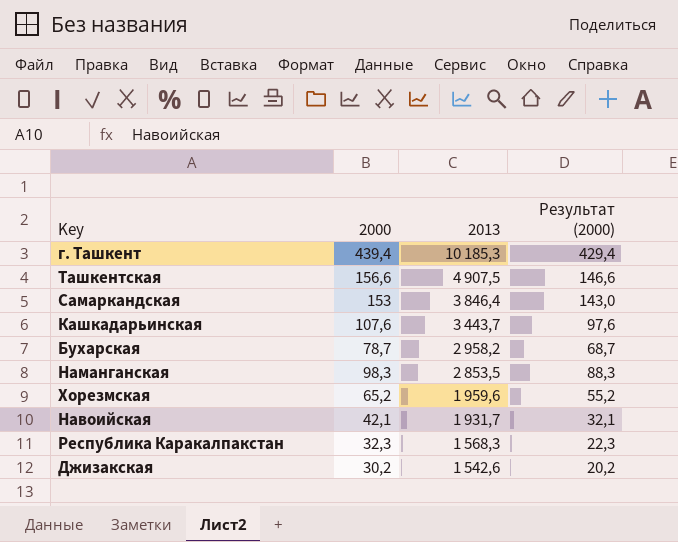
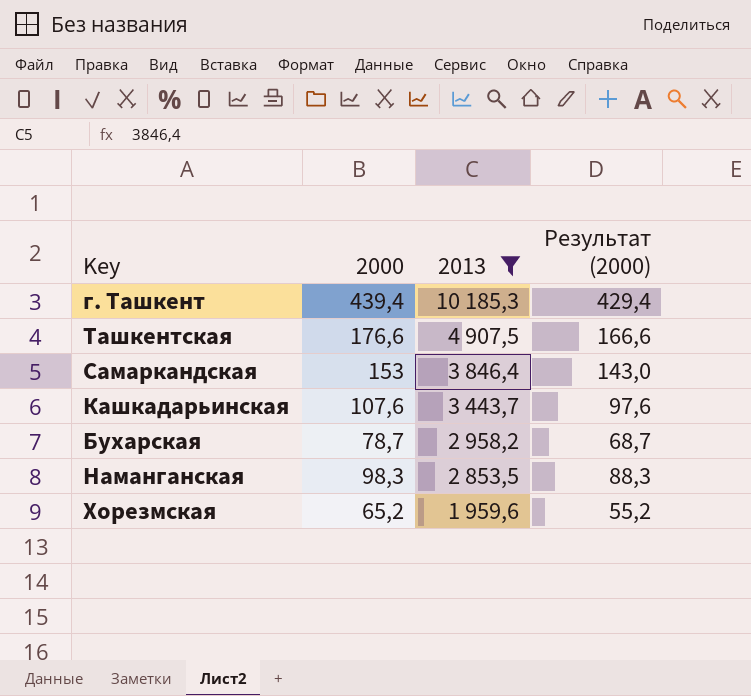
filter: none -> 2013 >= 1 959,6
Ташкентская | 2000: 156,6 -> 176,6
Ташкентская | Результат (2000): 146,6 -> 166,6

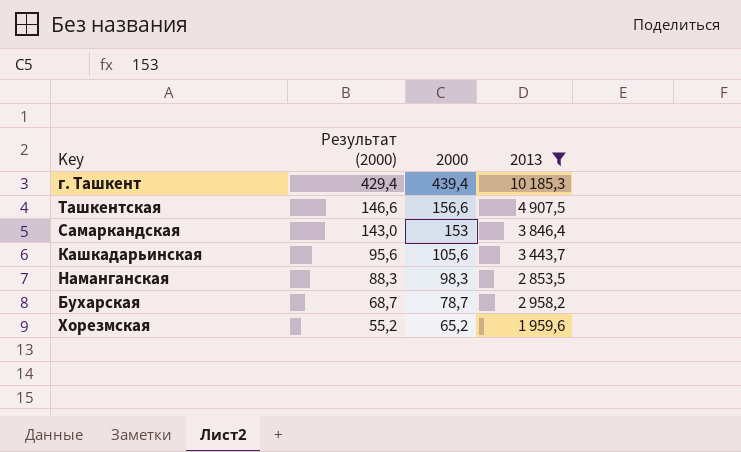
row order: 2013 descending -> Результат (2000) descending
column Результат (2000) | position: 4 -> 2
Ташкентская | Результат (2000): 166,6 -> 146,6
Ташкентская | 2000: 176,6 -> 156,6
Кашкадарьинская | Результат (2000): 97,6 -> 95,6
Кашкадарьинская | 2000: 107,6 -> 105,6

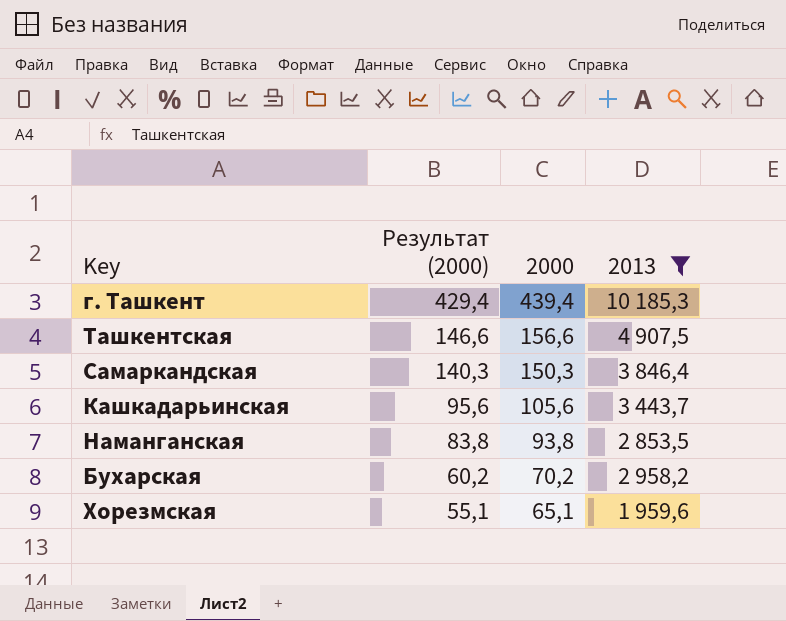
Самаркандская | Результат (2000): 143,0 -> 140,3
Самаркандская | 2000: 153 -> 150,3
Наманганская | Результат (2000): 88,3 -> 83,8
Наманганская | 2000: 98,3 -> 93,8
Бухарская | Результат (2000): 68,7 -> 60,2
Бухарская | 2000: 78,7 -> 70,2
Хорезмская | Результат (2000): 55,2 -> 55,1
Хорезмская | 2000: 65,2 -> 65,1

